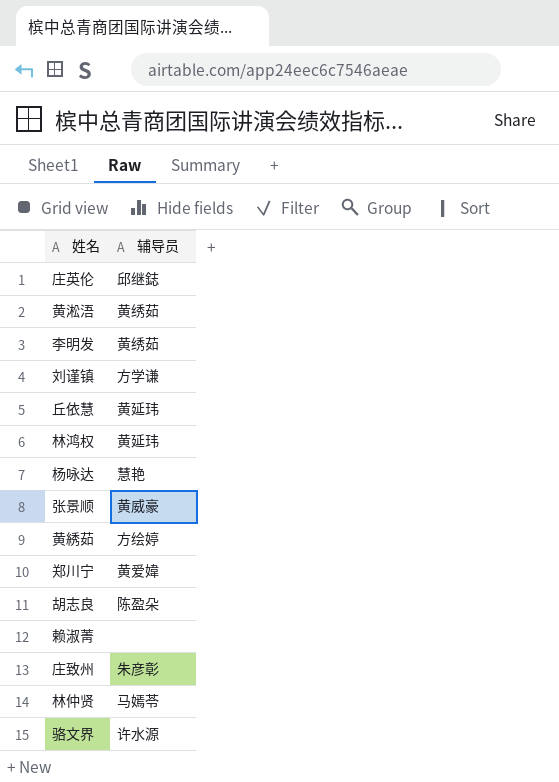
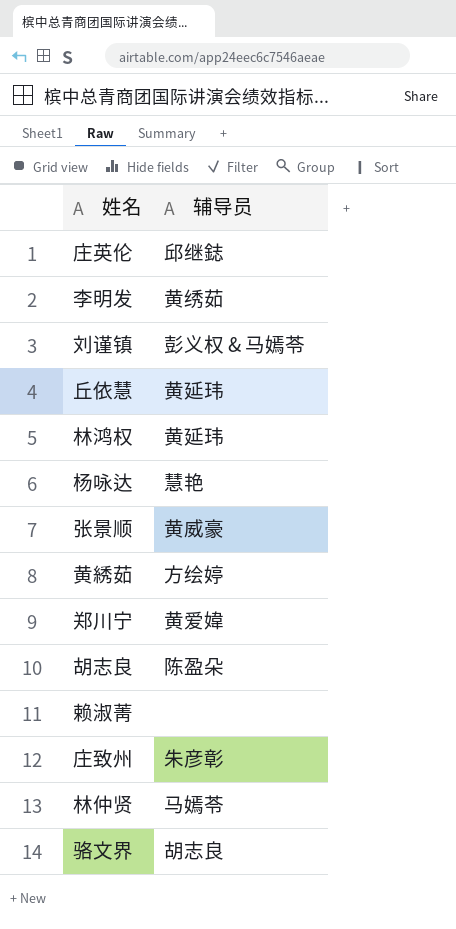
row 黄淞浯: 黄绣茹 -> none
刘谨镇 | 辅导员: 方学谦 -> 彭义权 & 马嫣苓
骆文界 | 辅导员: 许水源 -> 胡志良

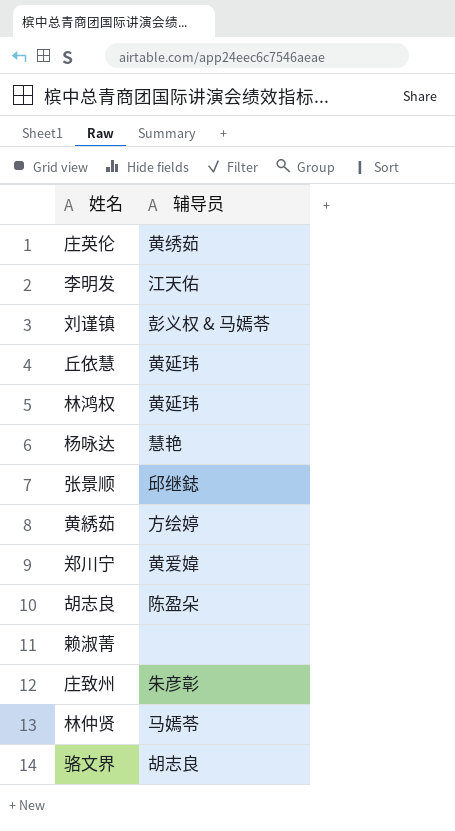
庄英伦 | 辅导员: 邱继鋕 -> 黄绣茹
李明发 | 辅导员: 黄绣茹 -> 江天佑
张景顺 | 辅导员: 黄威豪 -> 邱继鋕

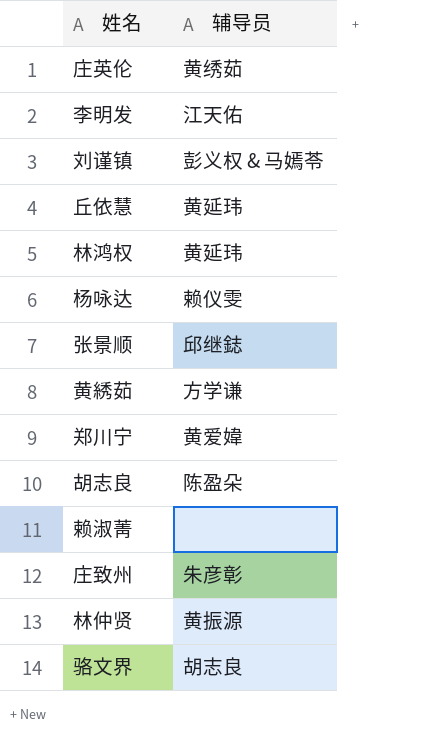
杨咏达 | 辅导员: 慧艳 -> 赖仪雯
黄綉茹 | 辅导员: 方绘婷 -> 方学谦
林仲贤 | 辅导员: 马嫣苓 -> 黄振源

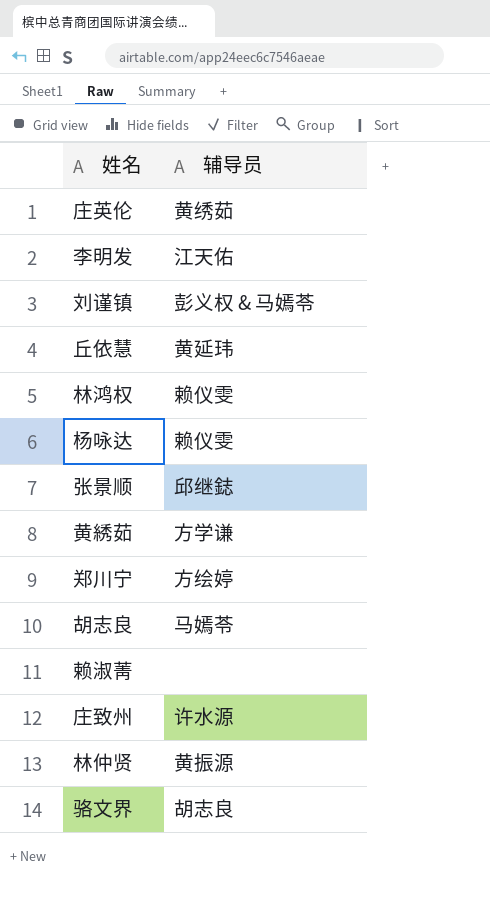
林鸿权 | 辅导员: 黄延玮 -> 赖仪雯
郑川宁 | 辅导员: 黄爱媁 -> 方绘婷
胡志良 | 辅导员: 陈盈朵 -> 马嫣苓
庄致州 | 辅导员: 朱彦彰 -> 许水源

